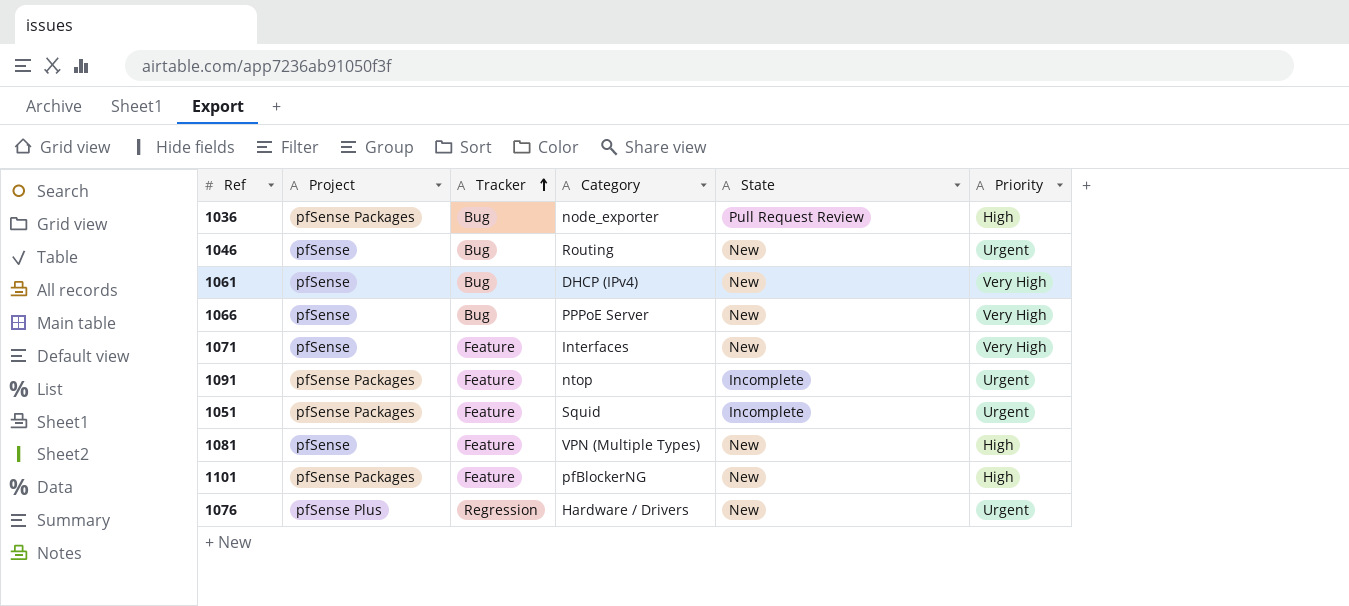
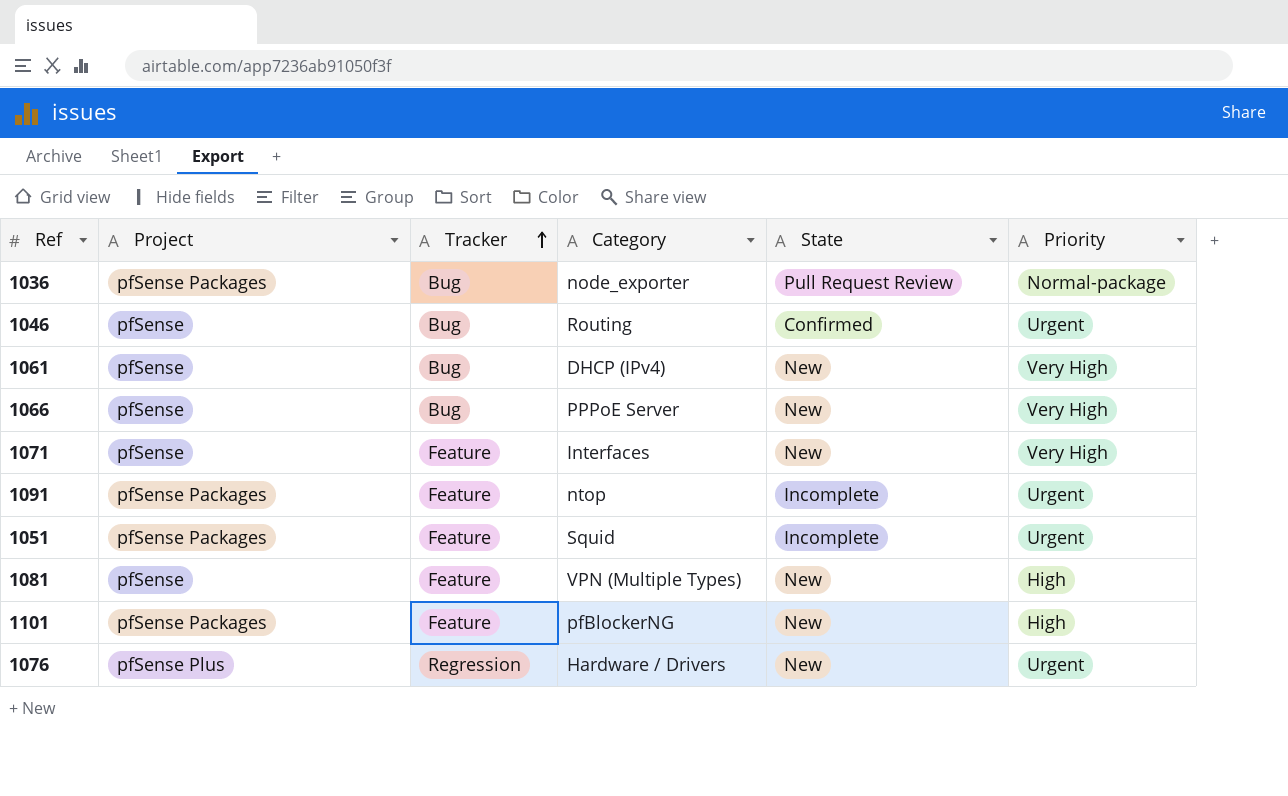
1036 | Priority: High -> Normal-package
1046 | State: New -> Confirmed

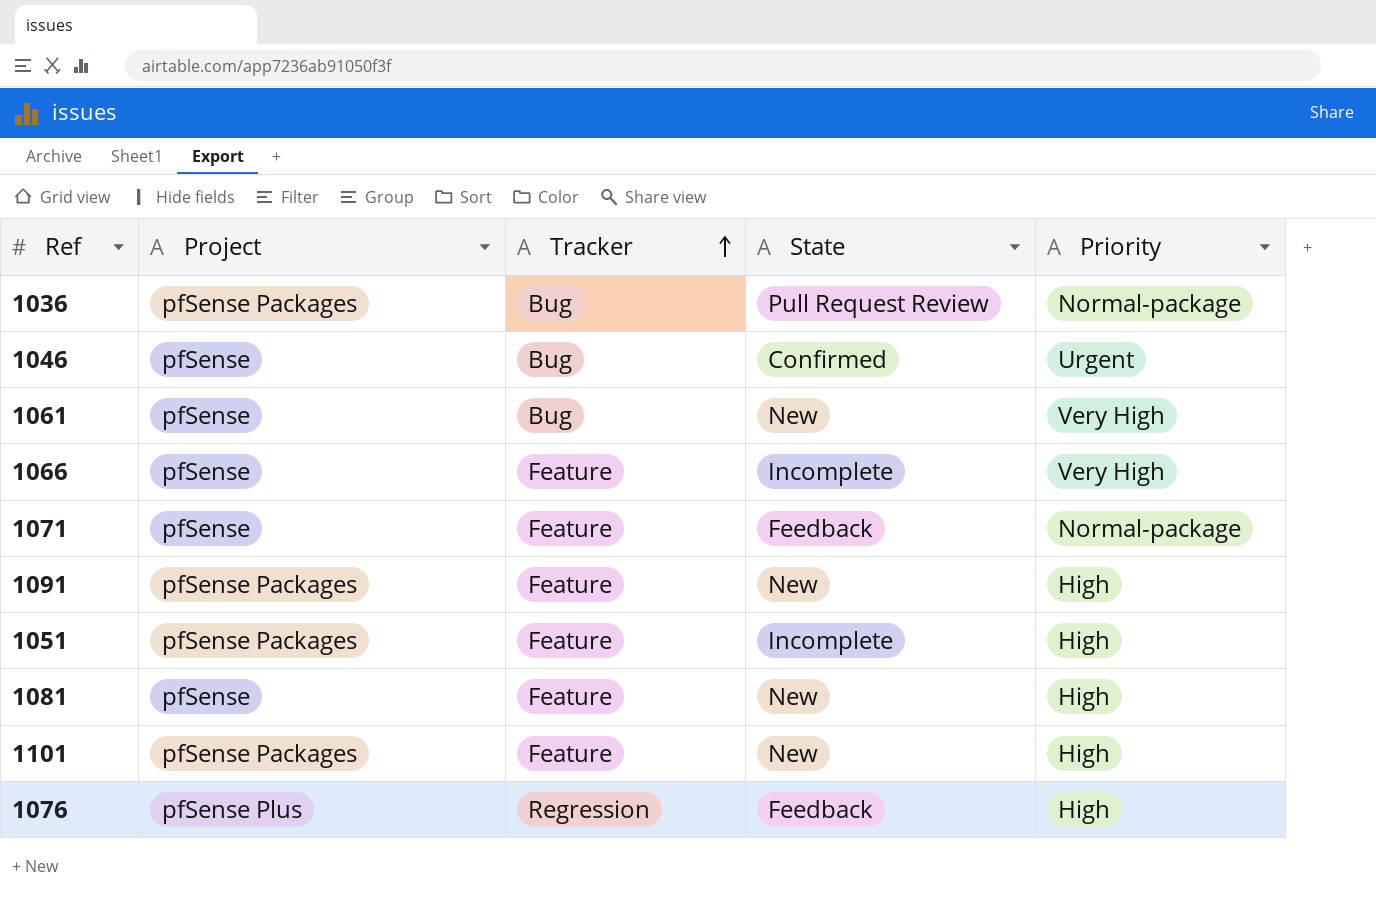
column Category | position: 4 -> none
1066 | Tracker: Bug -> Feature
1066 | State: New -> Incomplete
1071 | State: New -> Feedback
1071 | Priority: Very High -> Normal-package
1091 | State: Incomplete -> New
1091 | Priority: Urgent -> High
1051 | Priority: Urgent -> High
1076 | State: New -> Feedback
1076 | Priority: Urgent -> High

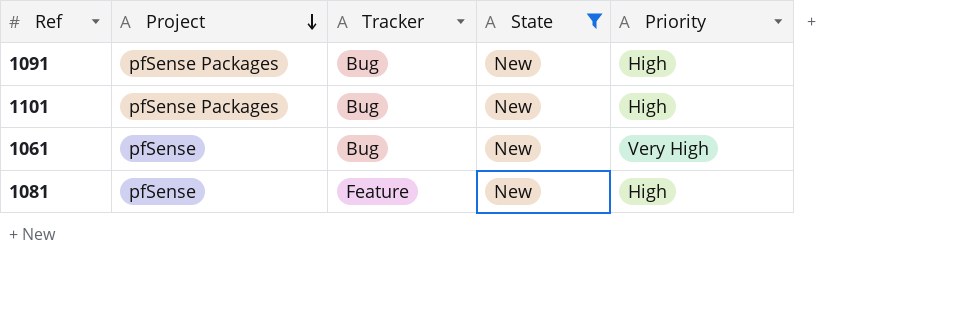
filter: none -> State = New
row order: Tracker ascending -> Project descending
1091 | Tracker: Feature -> Bug
1101 | Tracker: Feature -> Bug

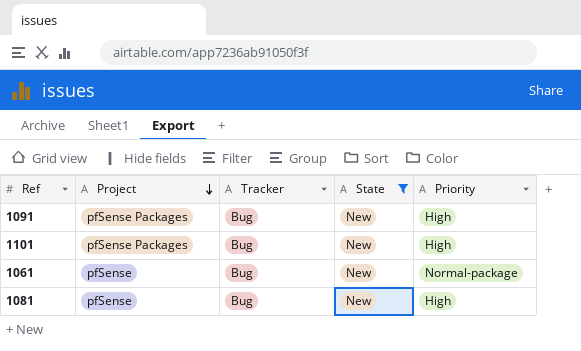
1061 | Priority: Very High -> Normal-package
1081 | Tracker: Feature -> Bug

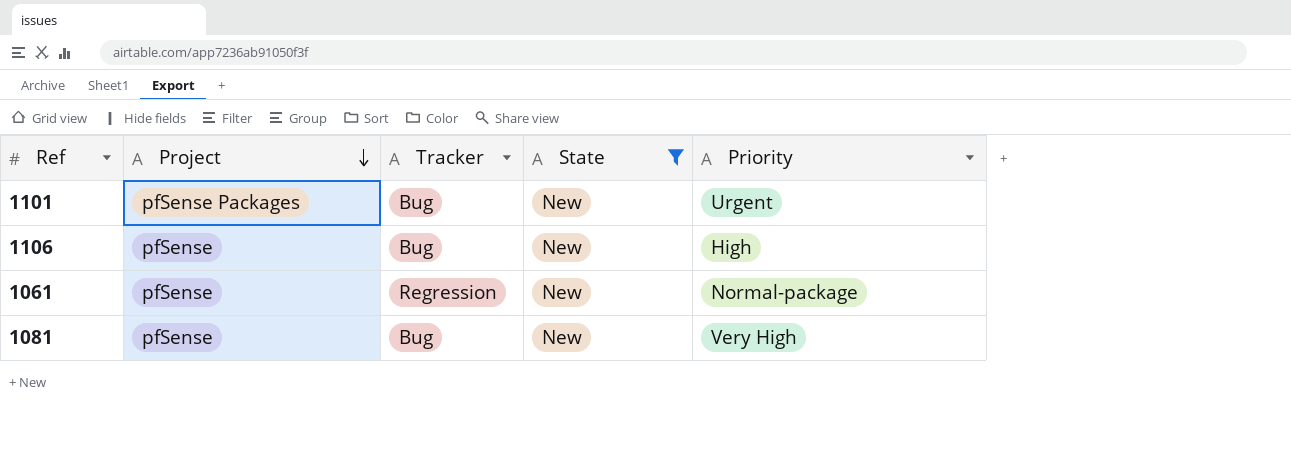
row 1091: pfSense Packages | Bug | New | High -> none
1101 | Priority: High -> Urgent
row 1106: none -> pfSense | Bug | New | High
1061 | Tracker: Bug -> Regression
1081 | Priority: High -> Very High

